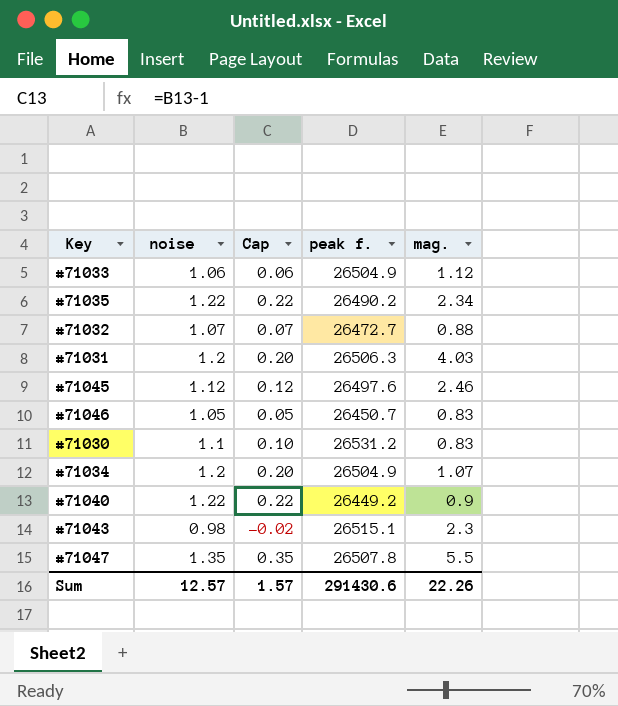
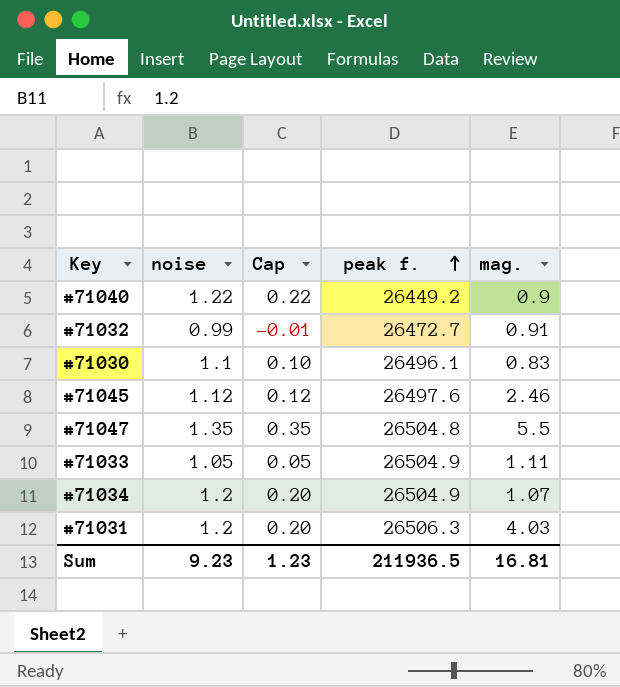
row order: none -> peak f. ascending
row #71035: 1.22 | 0.22 | 26490.2 | 2.34 -> none
row #71046: 1.05 | 0.05 | 26450.7 | 0.83 -> none
row #71043: 0.98 | -0.02 | 26515.1 | 2.3 -> none
#71032 | noise: 1.07 -> 0.99
#71032 | Cap: 0.07 -> -0.01
#71032 | mag.: 0.88 -> 0.91
#71030 | peak f.: 26531.2 -> 26496.1
#71047 | peak f.: 26507.8 -> 26504.8
#71033 | noise: 1.06 -> 1.05
#71033 | Cap: 0.06 -> 0.05
#71033 | mag.: 1.12 -> 1.11
Sum | noise: 12.57 -> 9.23
Sum | Cap: 1.57 -> 1.23
Sum | peak f.: 291430.6 -> 211936.5
Sum | mag.: 22.26 -> 16.81

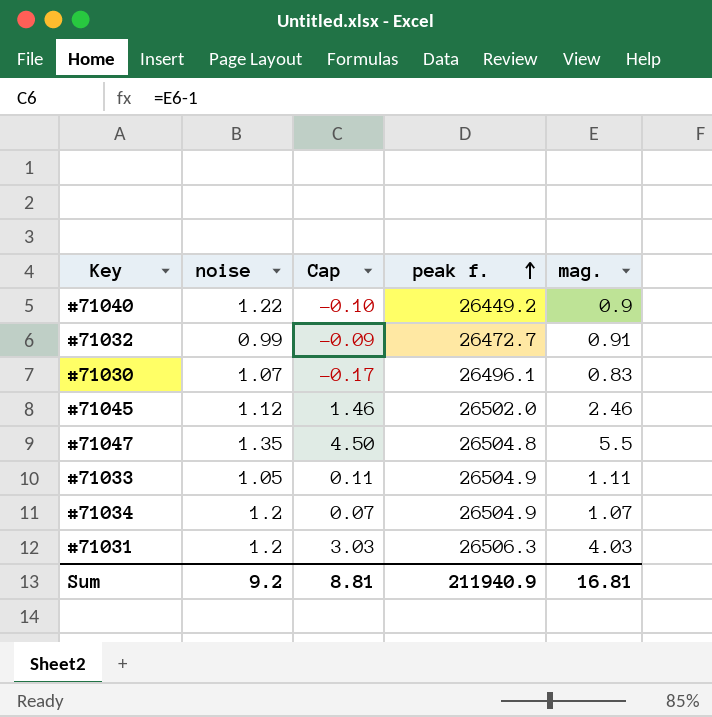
column Cap | formula: [noise] - 1 -> [mag.] - 1
#71030 | noise: 1.1 -> 1.07
#71045 | peak f.: 26497.6 -> 26502.0
Sum | noise: 9.23 -> 9.2
Sum | Cap: 1.23 -> 8.81
Sum | peak f.: 211936.5 -> 211940.9

